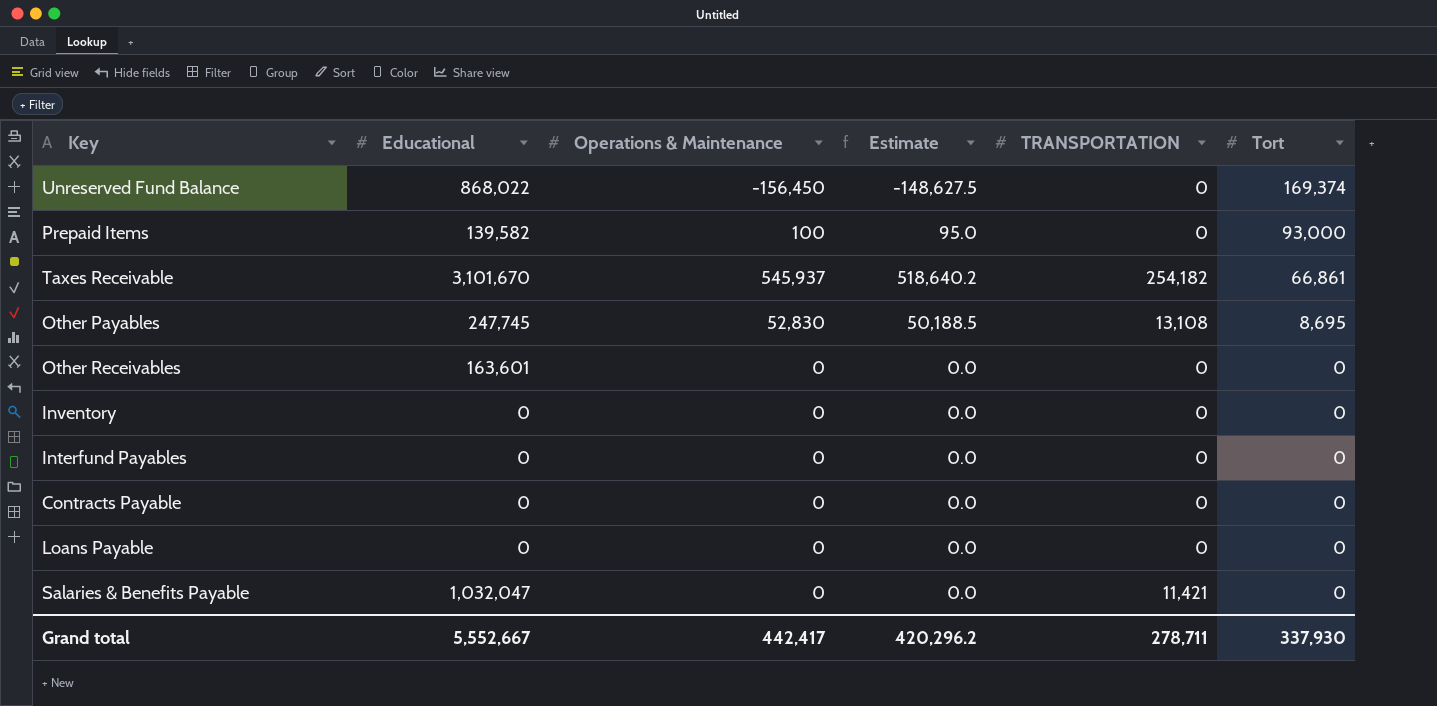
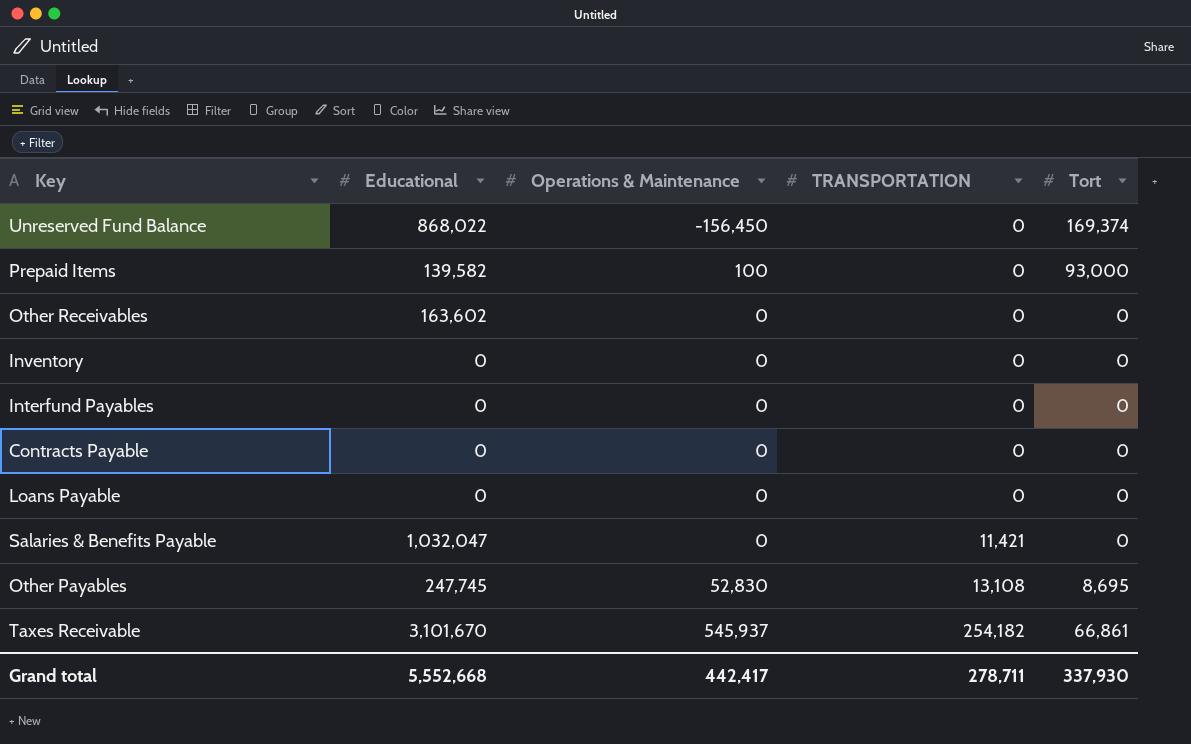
row order: Tort descending -> TRANSPORTATION ascending
column Estimate | formula: [Operations & Maintenance] * 0.95 -> none
Other Receivables | Educational: 163,601 -> 163,602
Grand total | Educational: 5,552,667 -> 5,552,668

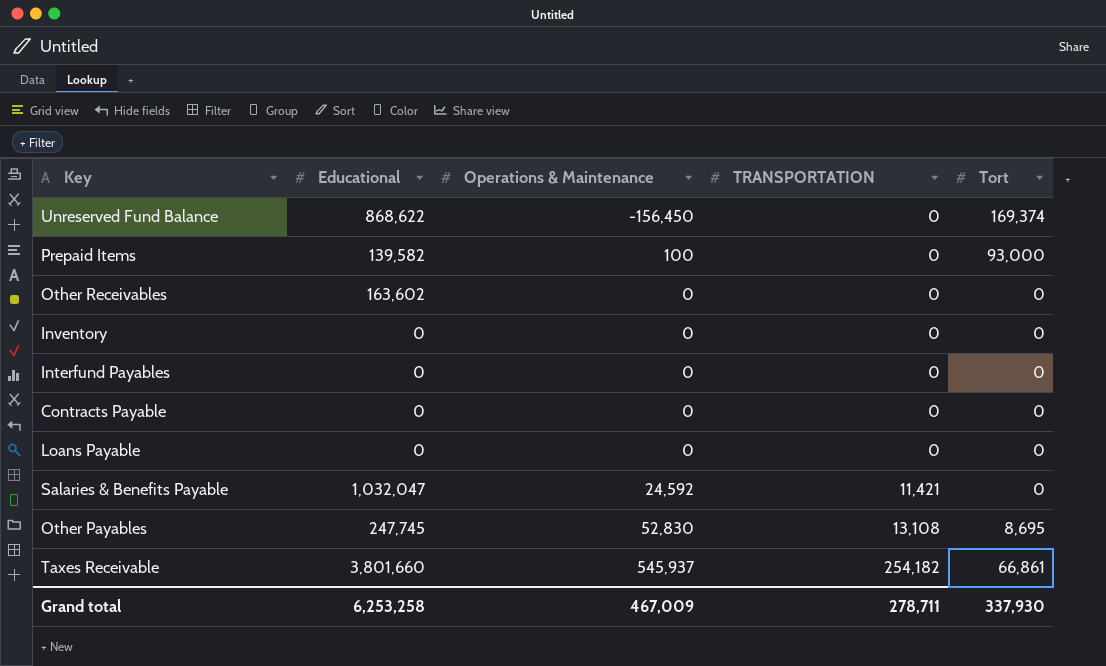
Unreserved Fund Balance | Educational: 868,022 -> 868,622
Salaries & Benefits Payable | Operations & Maintenance: 0 -> 24,592
Taxes Receivable | Educational: 3,101,670 -> 3,801,660
Grand total | Educational: 5,552,668 -> 6,253,258
Grand total | Operations & Maintenance: 442,417 -> 467,009

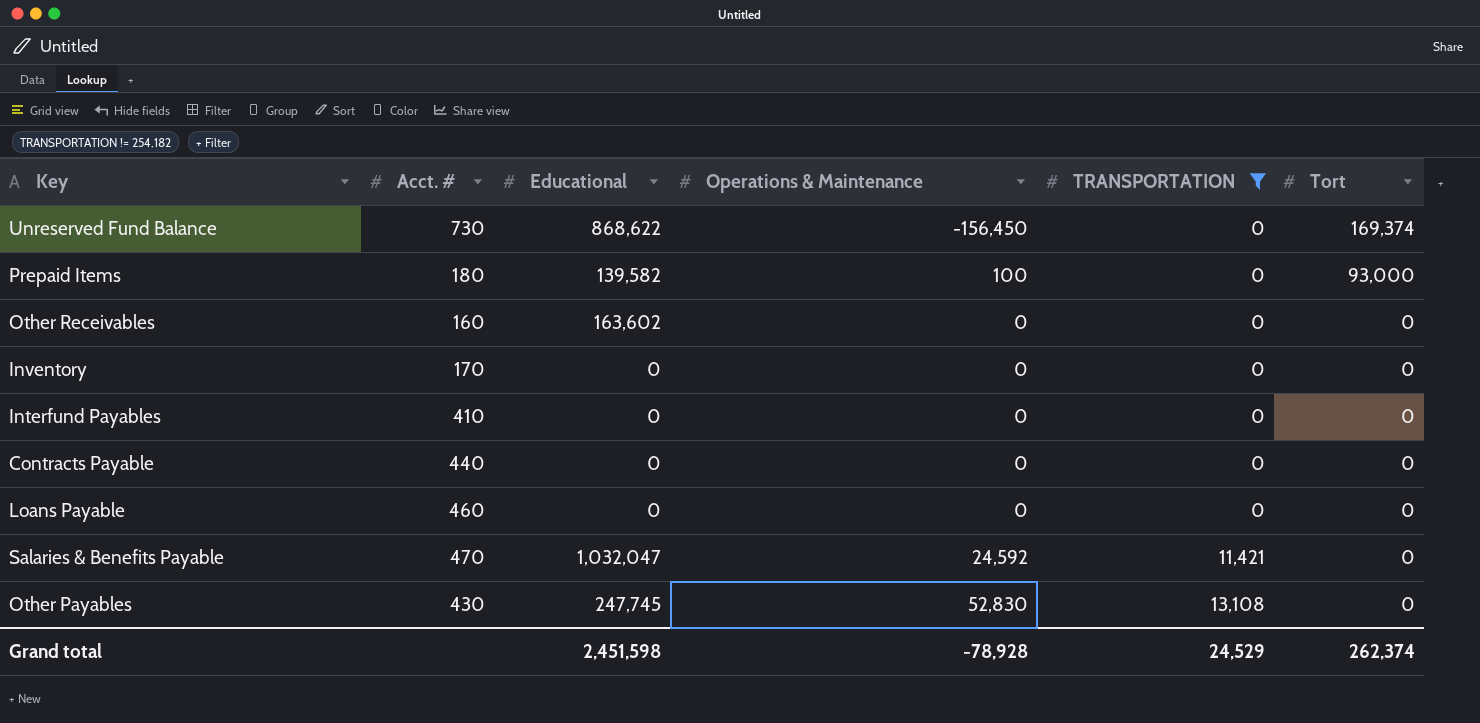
filter: none -> TRANSPORTATION != 254,182
column Acct. # | position: none -> 2
Other Payables | Tort: 8,695 -> 0
Grand total | Educational: 6,253,258 -> 2,451,598
Grand total | Operations & Maintenance: 467,009 -> -78,928
Grand total | TRANSPORTATION: 278,711 -> 24,529
Grand total | Tort: 337,930 -> 262,374

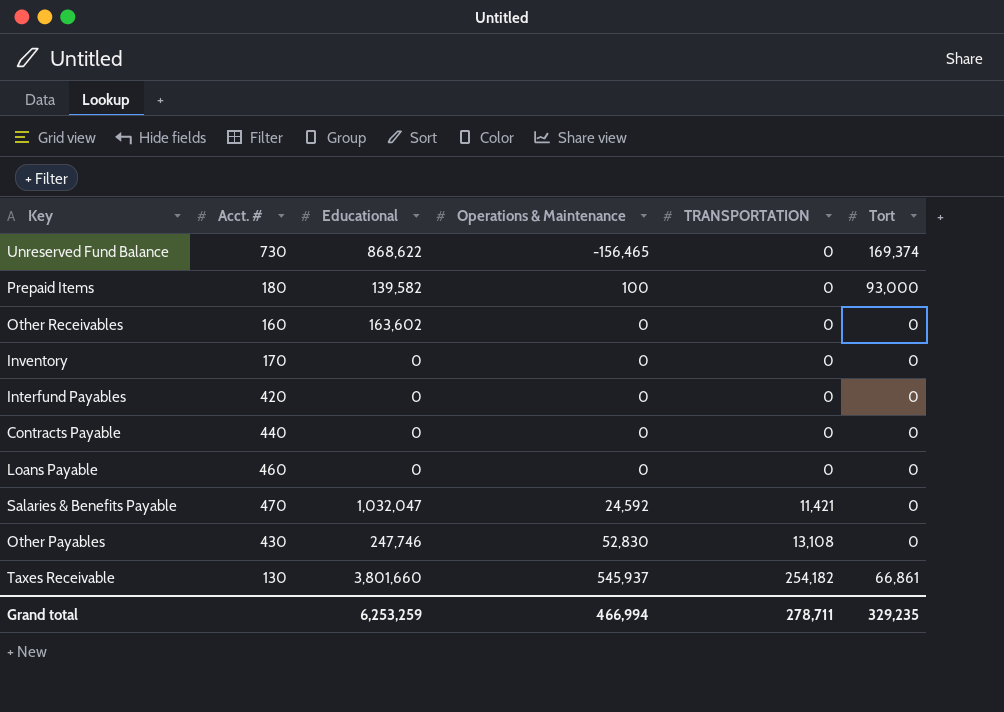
filter: TRANSPORTATION != 254,182 -> none
Unreserved Fund Balance | Operations & Maintenance: -156,450 -> -156,465
Interfund Payables | Acct. #: 410 -> 420
Other Payables | Educational: 247,745 -> 247,746
Grand total | Educational: 2,451,598 -> 6,253,259
Grand total | Operations & Maintenance: -78,928 -> 466,994
Grand total | TRANSPORTATION: 24,529 -> 278,711
Grand total | Tort: 262,374 -> 329,235

